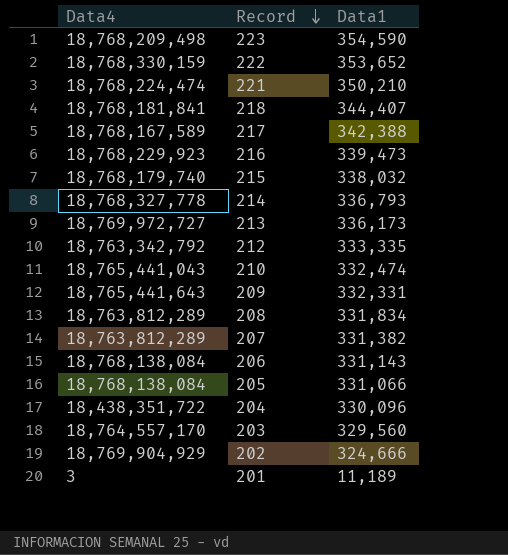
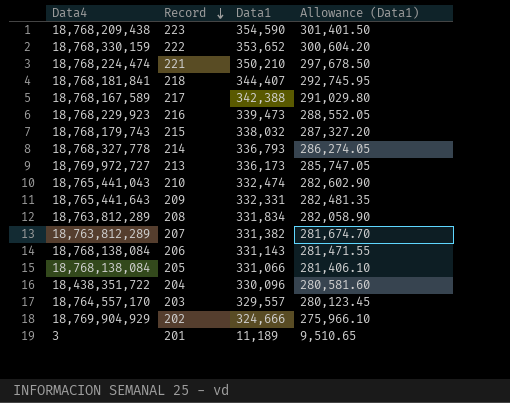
column Allowance (Data1) | formula: none -> [Data1] * 0.85
row 212: 18,763,342,792 | 333,335 -> none
223 | Data4: 18,768,209,498 -> 18,768,209,438
215 | Data4: 18,768,179,740 -> 18,768,179,743
203 | Data1: 329,560 -> 329,557

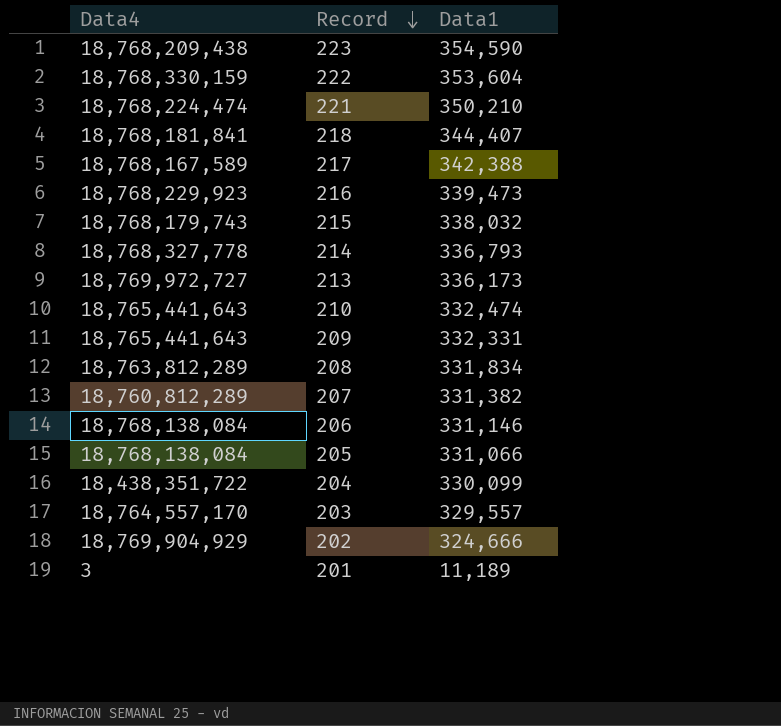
column Allowance (Data1) | formula: [Data1] * 0.85 -> none
222 | Data1: 353,652 -> 353,604
210 | Data4: 18,765,441,043 -> 18,765,441,643
207 | Data4: 18,763,812,289 -> 18,760,812,289
206 | Data1: 331,143 -> 331,146
204 | Data1: 330,096 -> 330,099

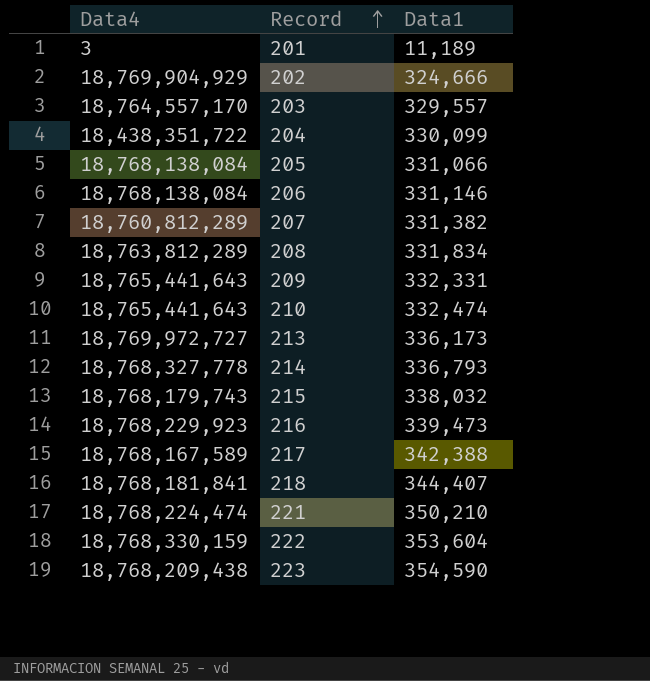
row order: Record descending -> Record ascending

